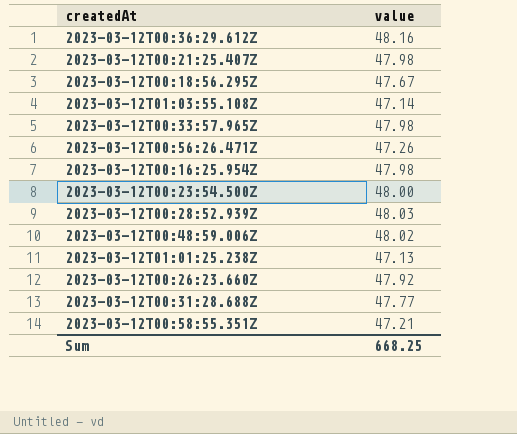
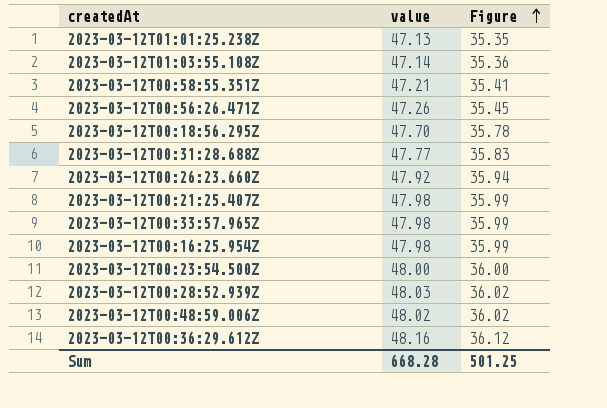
row order: none -> Figure ascending
column Figure | formula: none -> [value] * 0.75
2023-03-12T00:18:56.295Z | value: 47.67 -> 47.70
Sum | value: 668.25 -> 668.28

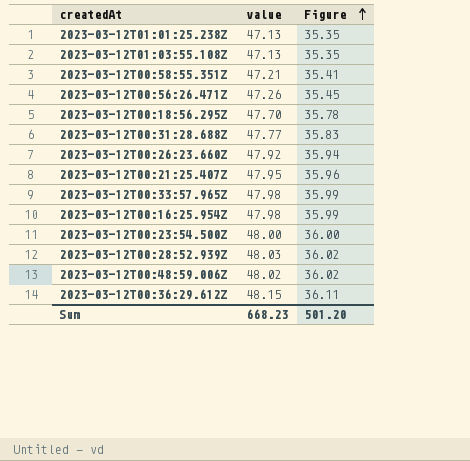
2023-03-12T01:03:55.108Z | value: 47.14 -> 47.13
2023-03-12T01:03:55.108Z | Figure: 35.36 -> 35.35
2023-03-12T00:21:25.407Z | value: 47.98 -> 47.95
2023-03-12T00:21:25.407Z | Figure: 35.99 -> 35.96
2023-03-12T00:36:29.612Z | value: 48.16 -> 48.15
2023-03-12T00:36:29.612Z | Figure: 36.12 -> 36.11
Sum | value: 668.28 -> 668.23
Sum | Figure: 501.25 -> 501.20

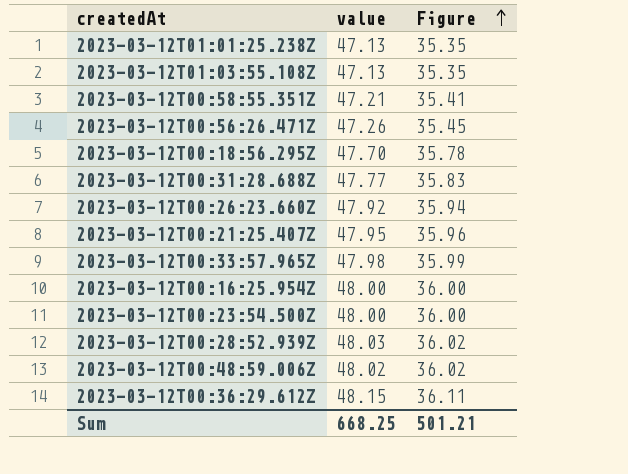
2023-03-12T00:16:25.954Z | value: 47.98 -> 48.00
2023-03-12T00:16:25.954Z | Figure: 35.99 -> 36.00
Sum | value: 668.23 -> 668.25
Sum | Figure: 501.20 -> 501.21

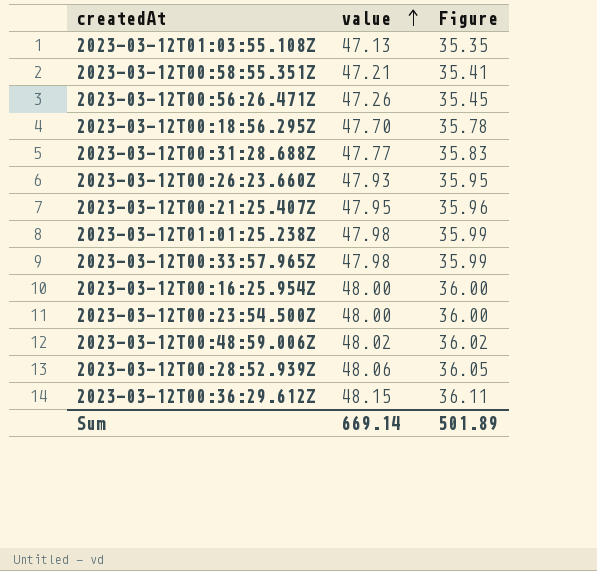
row order: Figure ascending -> value ascending
2023-03-12T00:26:23.660Z | value: 47.92 -> 47.93
2023-03-12T00:26:23.660Z | Figure: 35.94 -> 35.95
2023-03-12T01:01:25.238Z | value: 47.13 -> 47.98
2023-03-12T01:01:25.238Z | Figure: 35.35 -> 35.99
2023-03-12T00:28:52.939Z | value: 48.03 -> 48.06
2023-03-12T00:28:52.939Z | Figure: 36.02 -> 36.05
Sum | value: 668.25 -> 669.14
Sum | Figure: 501.21 -> 501.89

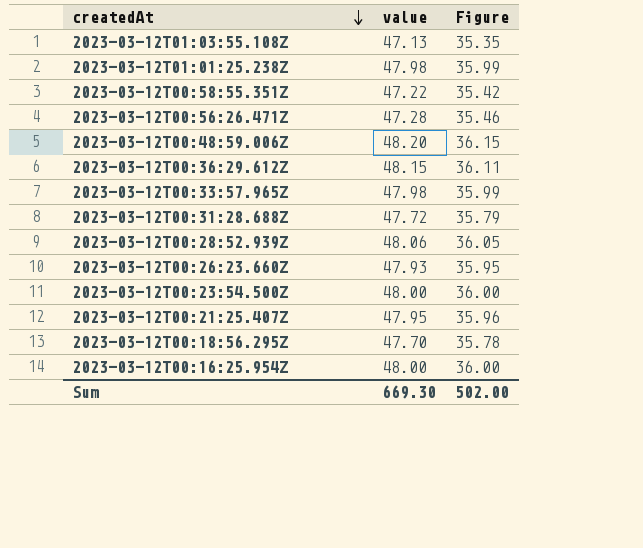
row order: value ascending -> createdAt descending
2023-03-12T00:58:55.351Z | value: 47.21 -> 47.22
2023-03-12T00:58:55.351Z | Figure: 35.41 -> 35.42
2023-03-12T00:56:26.471Z | value: 47.26 -> 47.28
2023-03-12T00:56:26.471Z | Figure: 35.45 -> 35.46
2023-03-12T00:48:59.006Z | value: 48.02 -> 48.20
2023-03-12T00:48:59.006Z | Figure: 36.02 -> 36.15
2023-03-12T00:31:28.688Z | value: 47.77 -> 47.72
2023-03-12T00:31:28.688Z | Figure: 35.83 -> 35.79
Sum | value: 669.14 -> 669.30
Sum | Figure: 501.89 -> 502.00

